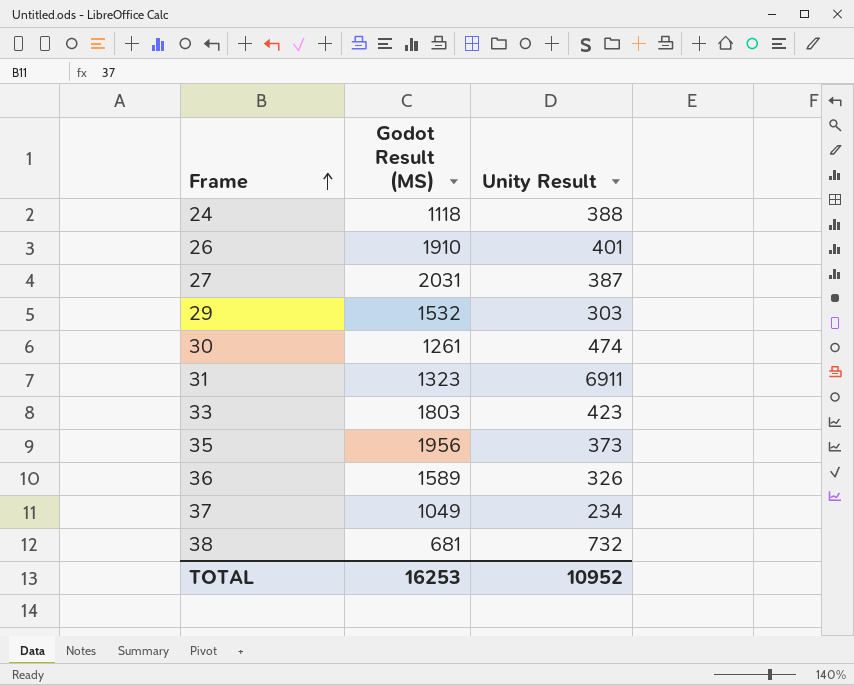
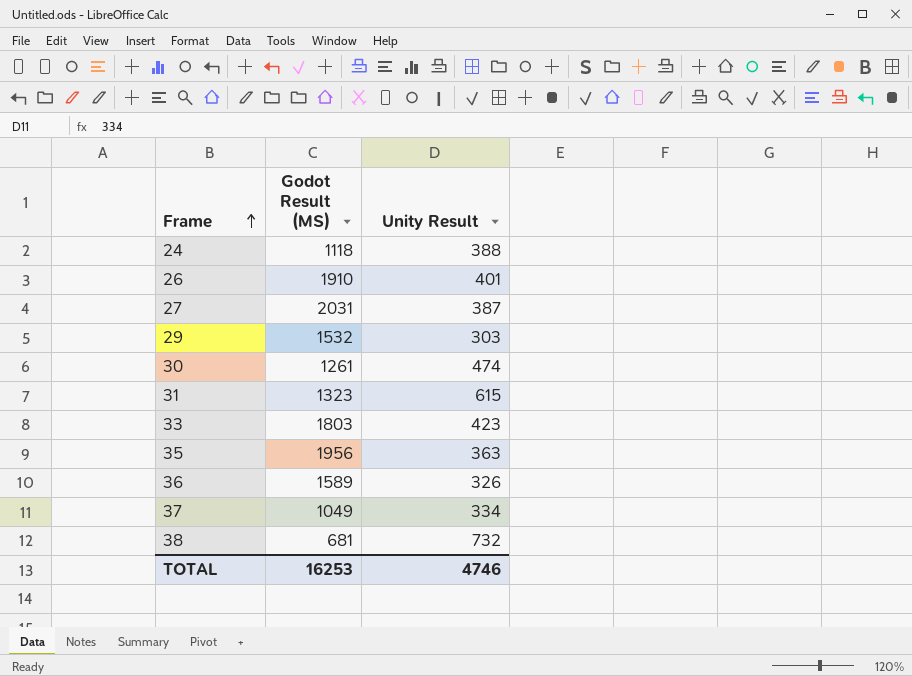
31 | Unity Result: 6911 -> 615
35 | Unity Result: 373 -> 363
37 | Unity Result: 234 -> 334
TOTAL | Unity Result: 10952 -> 4746

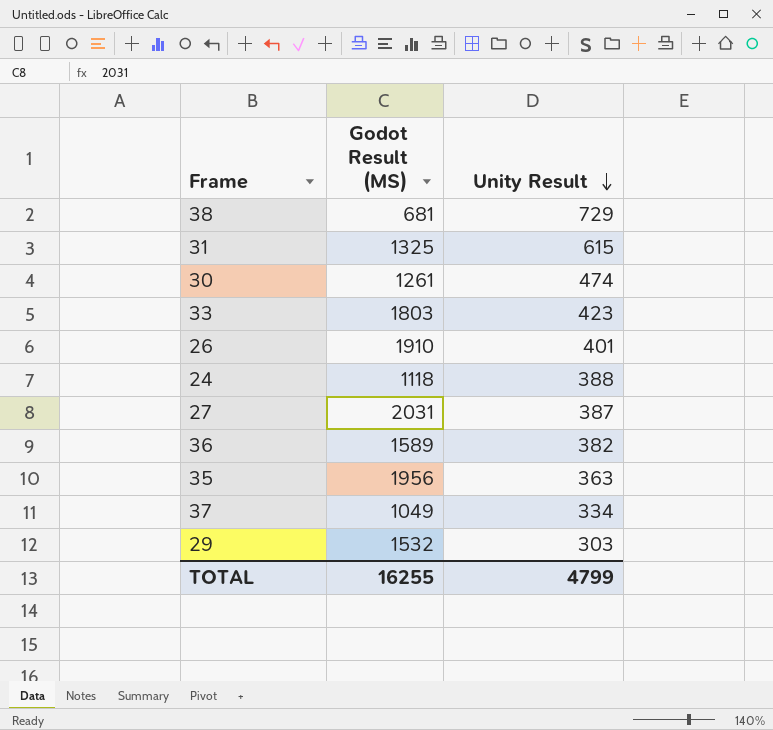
row order: Frame ascending -> Unity Result descending
38 | Unity Result: 732 -> 729
31 | Godot Result (MS): 1323 -> 1325
36 | Unity Result: 326 -> 382
TOTAL | Godot Result (MS): 16253 -> 16255
TOTAL | Unity Result: 4746 -> 4799

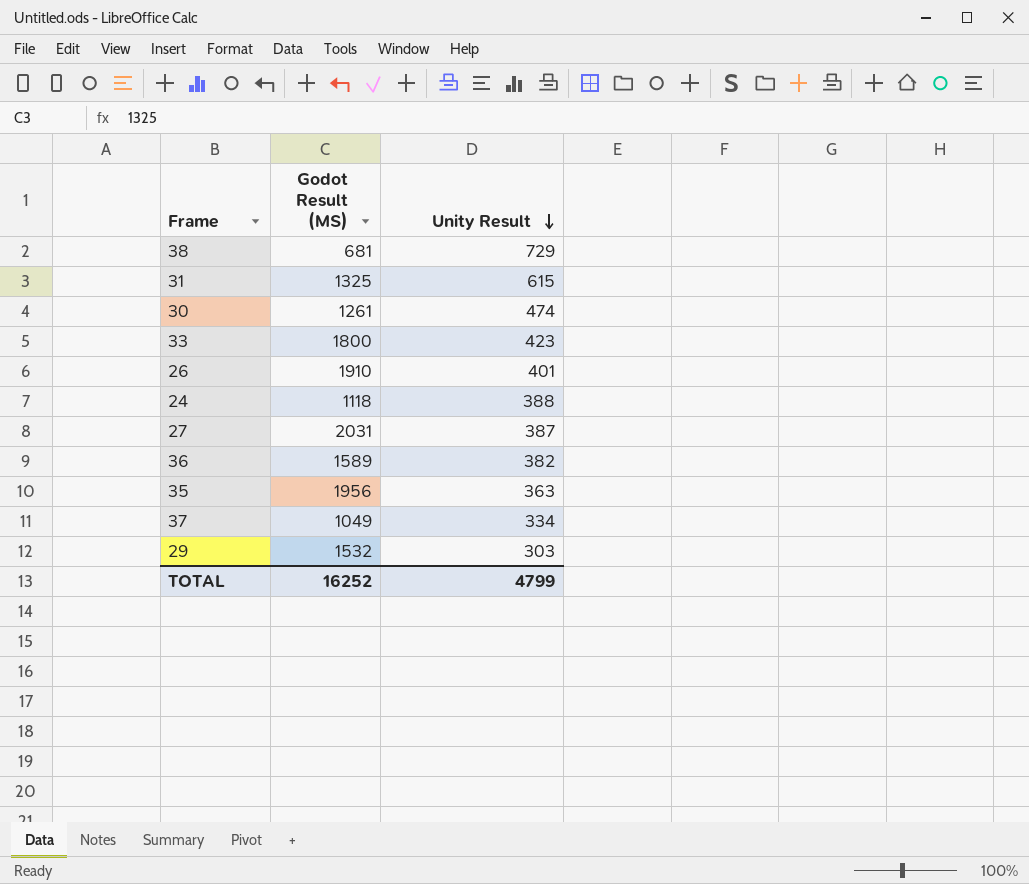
33 | Godot Result (MS): 1803 -> 1800
TOTAL | Godot Result (MS): 16255 -> 16252

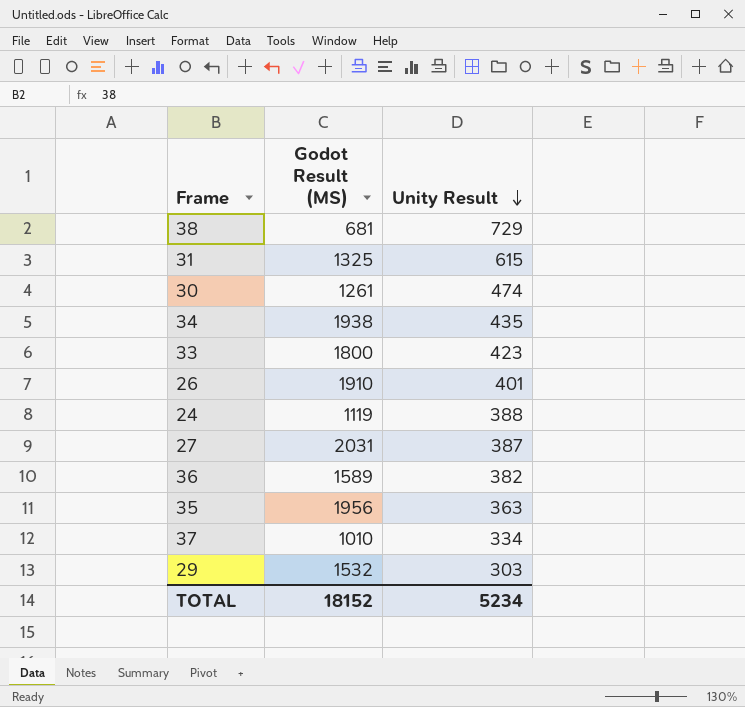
row 34: none -> 1938 | 435
24 | Godot Result (MS): 1118 -> 1119
37 | Godot Result (MS): 1049 -> 1010
TOTAL | Godot Result (MS): 16252 -> 18152
TOTAL | Unity Result: 4799 -> 5234

